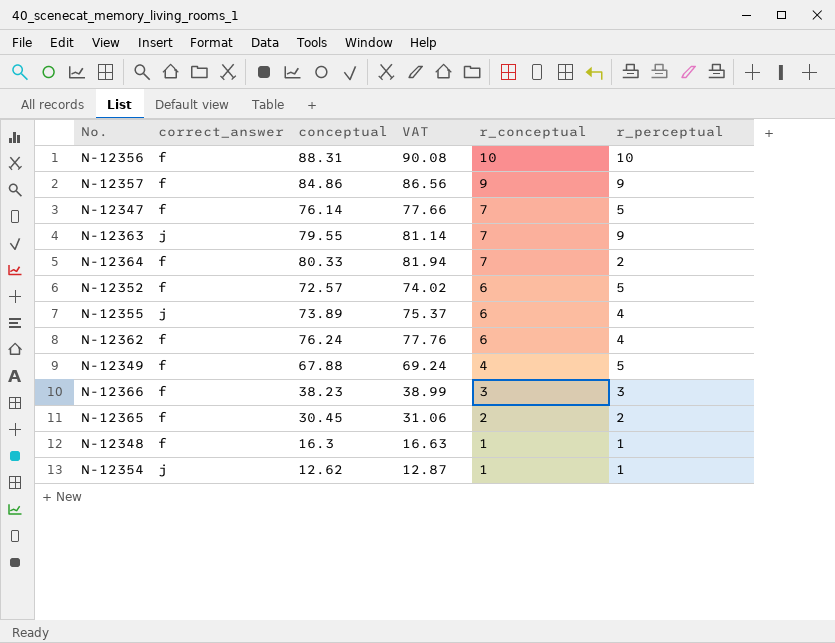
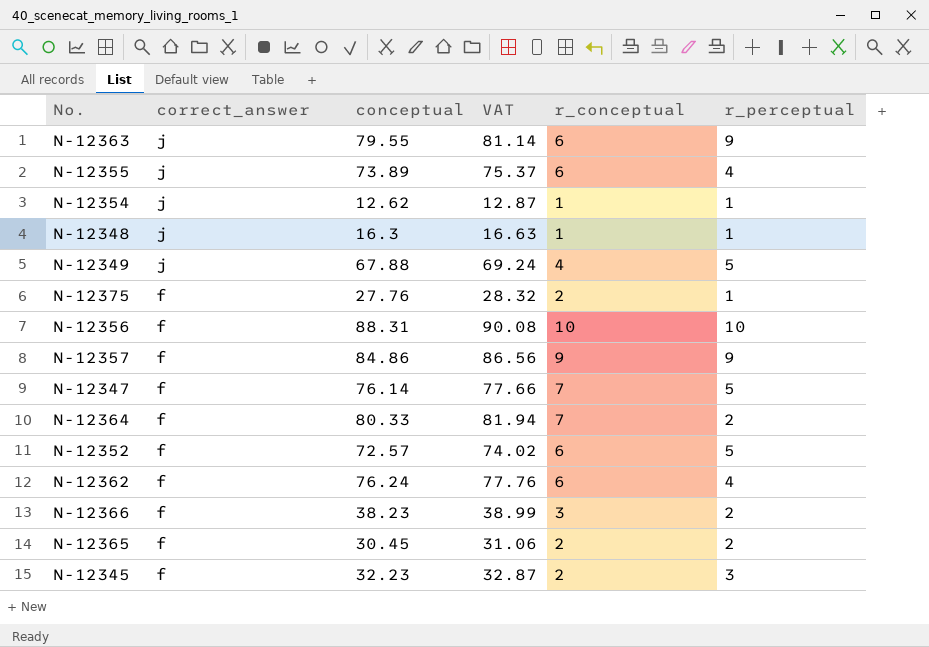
row order: r_conceptual descending -> correct_answer descending
N-12363 | r_conceptual: 7 -> 6
N-12348 | correct_answer: f -> j
N-12349 | correct_answer: f -> j
row N-12375: none -> f | 27.76 | 28.32 | 2 | 1
N-12366 | r_perceptual: 3 -> 2
row N-12345: none -> f | 32.23 | 32.87 | 2 | 3

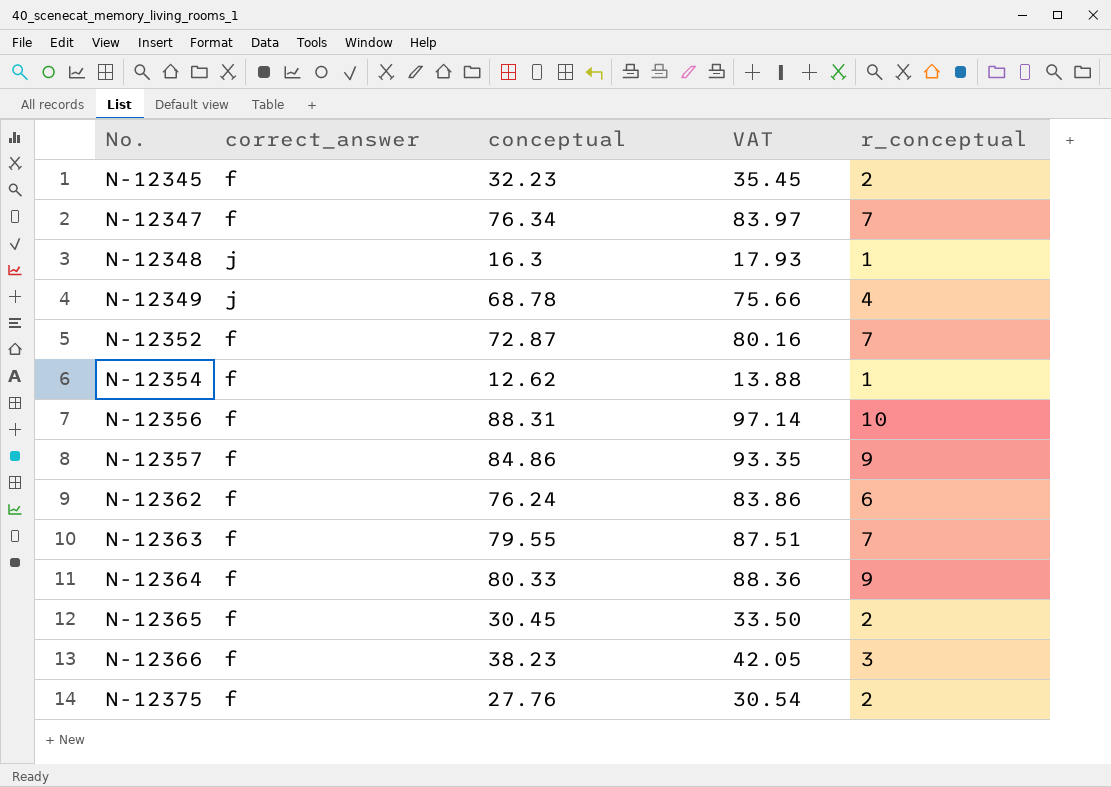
row order: correct_answer descending -> No. ascending
column r_perceptual | position: 6 -> none
column VAT | formula: [conceptual] * 1.02 -> [conceptual] * 1.1
row N-12355: j | 73.89 | 75.37 | 6 | 4 -> none
N-12347 | conceptual: 76.14 -> 76.34
N-12349 | conceptual: 67.88 -> 68.78
N-12352 | conceptual: 72.57 -> 72.87
N-12352 | r_conceptual: 6 -> 7
N-12354 | correct_answer: j -> f
N-12363 | correct_answer: j -> f
N-12363 | r_conceptual: 6 -> 7
N-12364 | r_conceptual: 7 -> 9

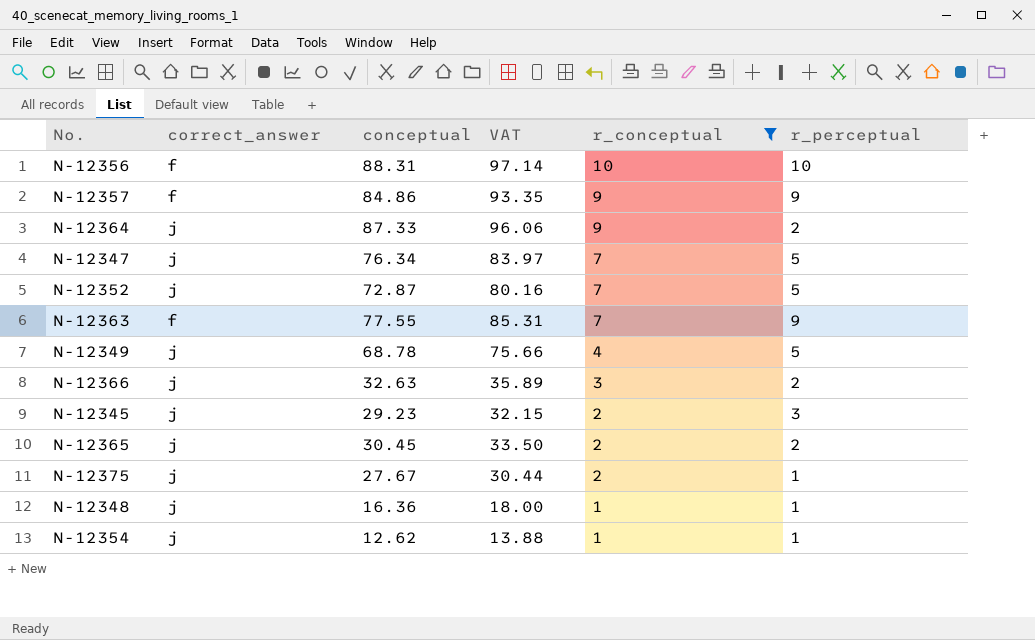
filter: none -> r_conceptual != 6
row order: No. ascending -> r_conceptual descending
column r_perceptual | position: none -> 6
N-12364 | correct_answer: f -> j
N-12364 | conceptual: 80.33 -> 87.33
N-12364 | VAT: 88.36 -> 96.06
N-12347 | correct_answer: f -> j
N-12352 | correct_answer: f -> j
N-12363 | conceptual: 79.55 -> 77.55
N-12363 | VAT: 87.51 -> 85.31
N-12366 | correct_answer: f -> j
N-12366 | conceptual: 38.23 -> 32.63
N-12366 | VAT: 42.05 -> 35.89
N-12345 | correct_answer: f -> j
N-12345 | conceptual: 32.23 -> 29.23
N-12345 | VAT: 35.45 -> 32.15
N-12365 | correct_answer: f -> j
N-12375 | correct_answer: f -> j
N-12375 | conceptual: 27.76 -> 27.67
N-12375 | VAT: 30.54 -> 30.44
N-12348 | conceptual: 16.3 -> 16.36
N-12348 | VAT: 17.93 -> 18.00
N-12354 | correct_answer: f -> j

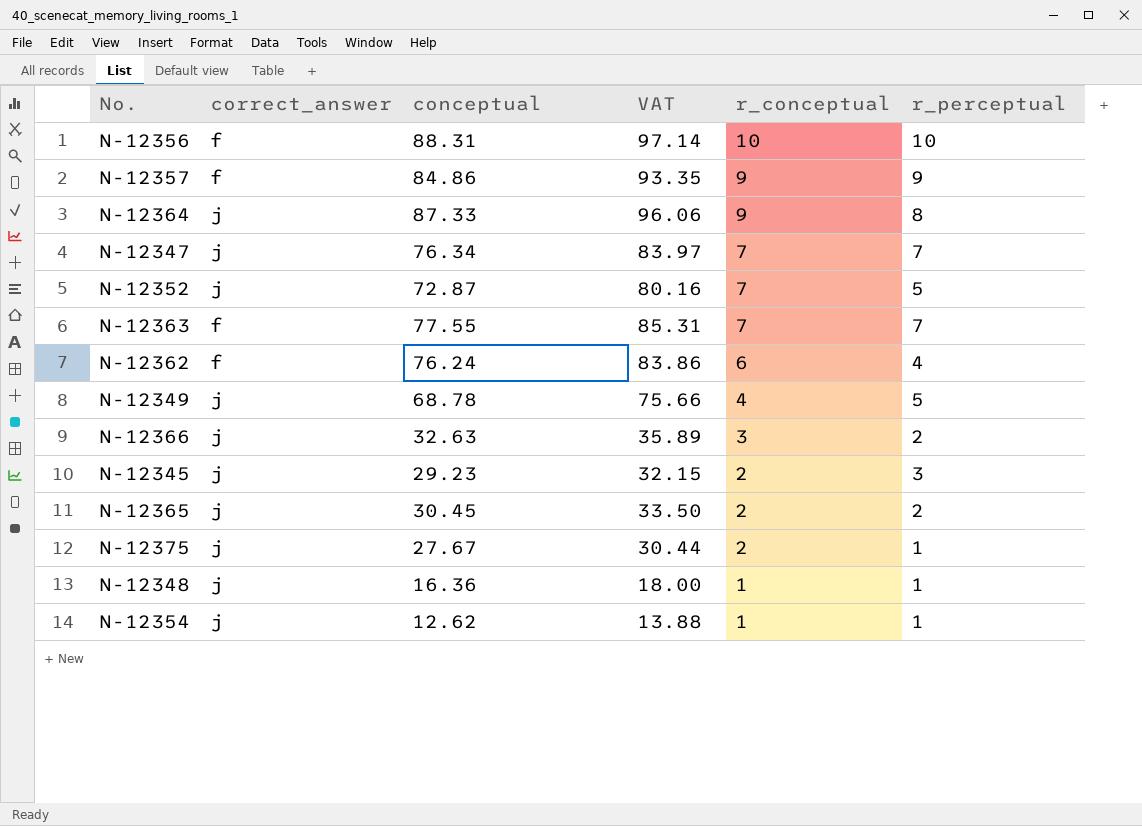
filter: r_conceptual != 6 -> none
N-12364 | r_perceptual: 2 -> 8
N-12347 | r_perceptual: 5 -> 7
N-12363 | r_perceptual: 9 -> 7

